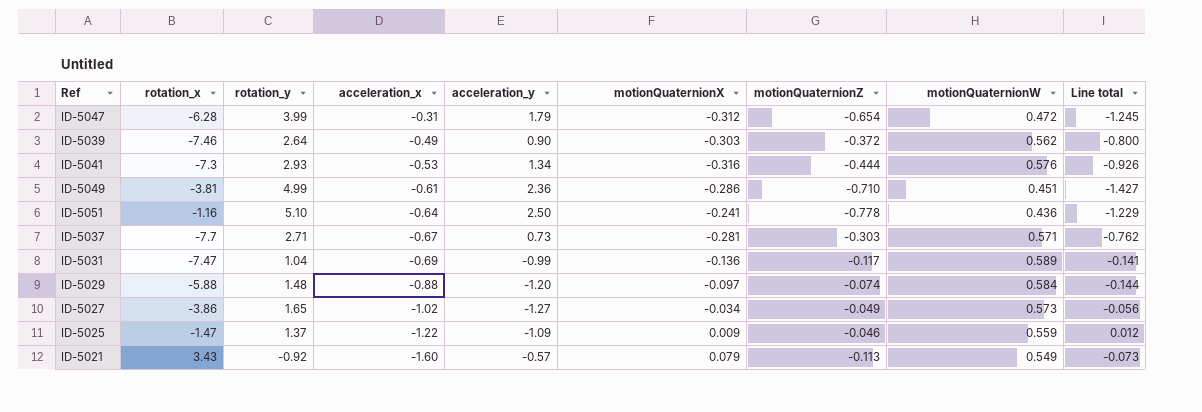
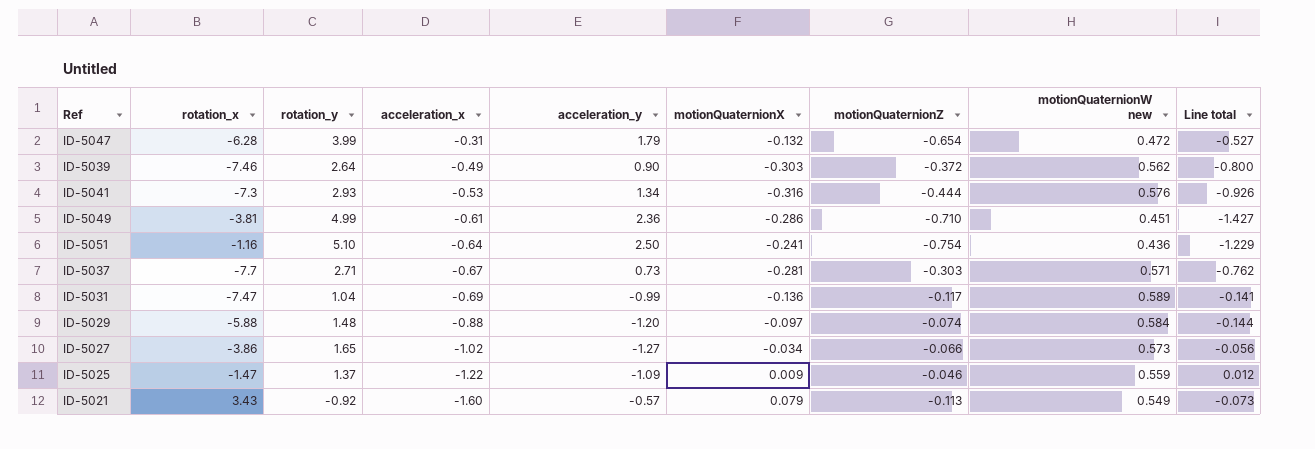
column name: motionQuaternionW -> motionQuaternionW new
ID-5047 | motionQuaternionX: -0.312 -> -0.132
ID-5047 | Line total: -1.245 -> -0.527
ID-5051 | motionQuaternionZ: -0.778 -> -0.754
ID-5027 | motionQuaternionZ: -0.049 -> -0.066

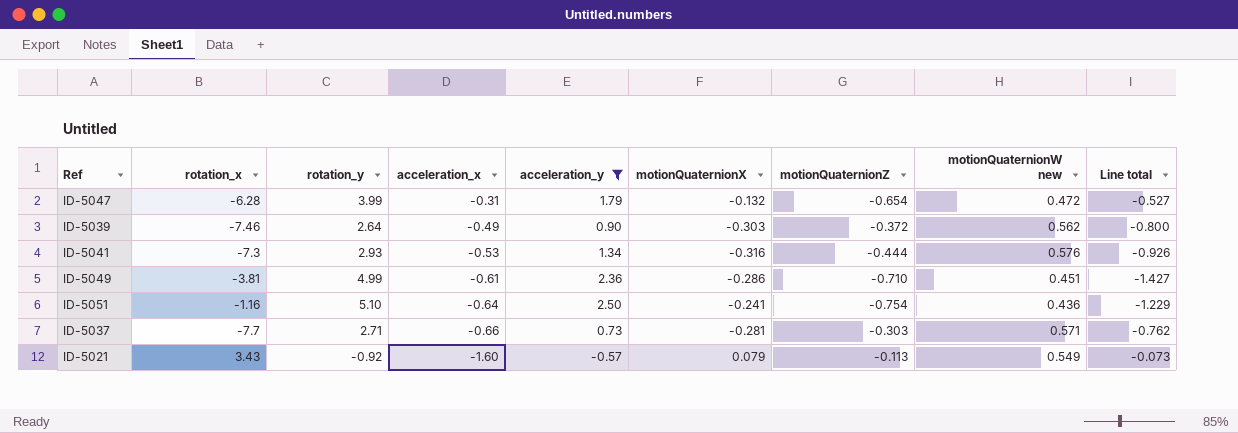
filter: none -> acceleration_y >= -0.57
ID-5037 | acceleration_x: -0.67 -> -0.66

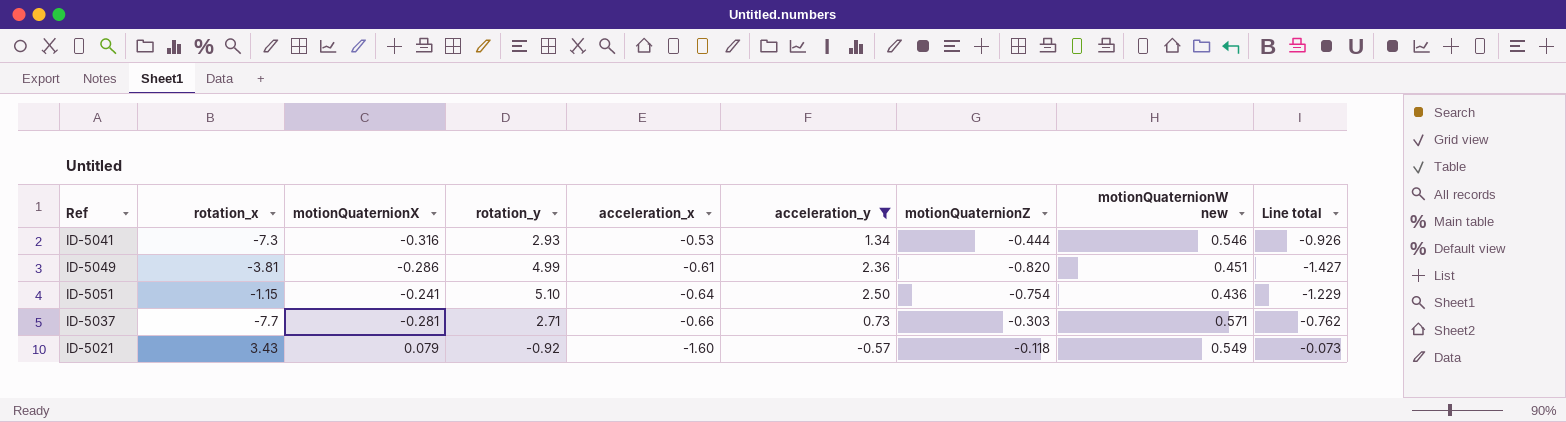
column motionQuaternionX | position: 6 -> 3
row ID-5047: -6.28 | 3.99 | -0.31 | 1.79 | -0.132 | -0.654 | 0.472 | -0.527 -> none
row ID-5039: -7.46 | 2.64 | -0.49 | 0.90 | -0.303 | -0.372 | 0.562 | -0.800 -> none
ID-5041 | motionQuaternionW new: 0.576 -> 0.546
ID-5049 | motionQuaternionZ: -0.710 -> -0.820
ID-5051 | rotation_x: -1.16 -> -1.15
ID-5021 | motionQuaternionZ: -0.113 -> -0.118

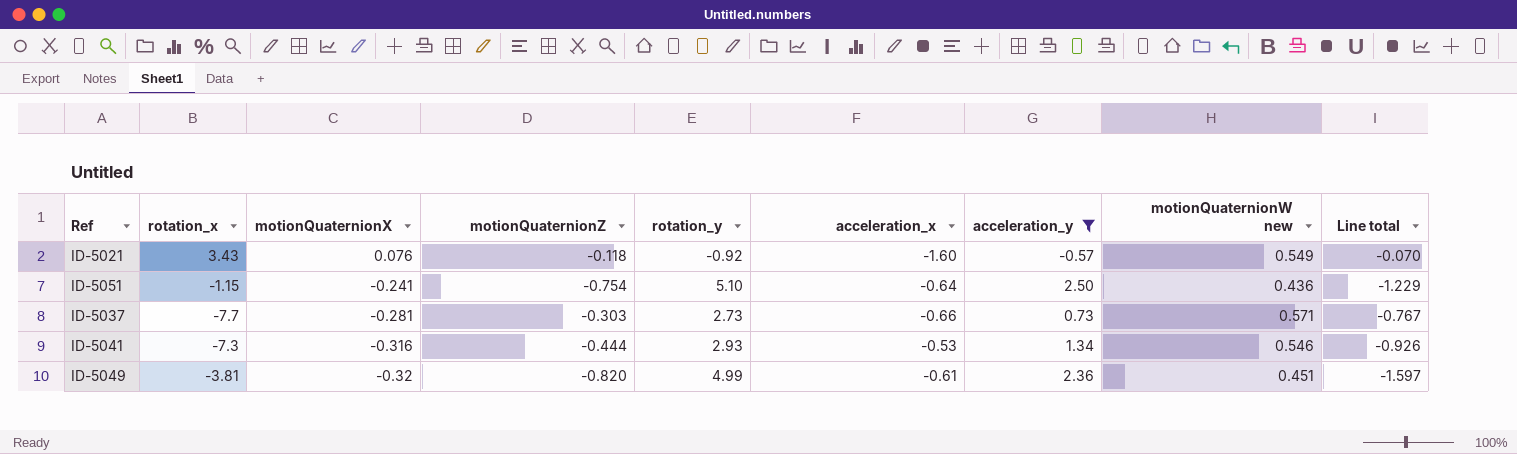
row order: acceleration_x descending -> motionQuaternionX descending
column motionQuaternionZ | position: 7 -> 4
ID-5021 | motionQuaternionX: 0.079 -> 0.076
ID-5021 | Line total: -0.073 -> -0.070
ID-5037 | rotation_y: 2.71 -> 2.73
ID-5037 | Line total: -0.762 -> -0.767
ID-5049 | motionQuaternionX: -0.286 -> -0.32
ID-5049 | Line total: -1.427 -> -1.597

